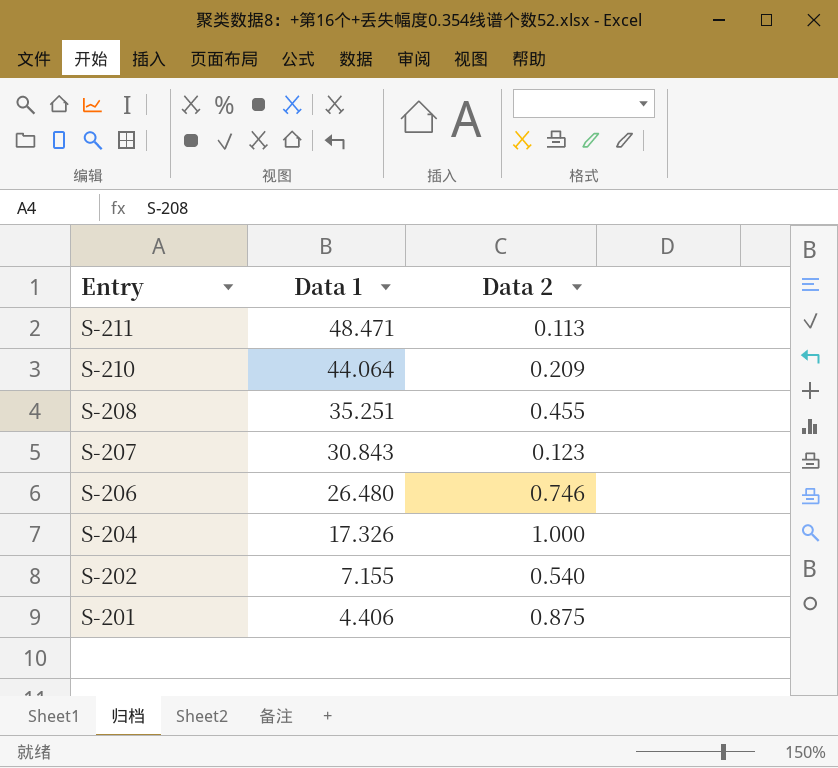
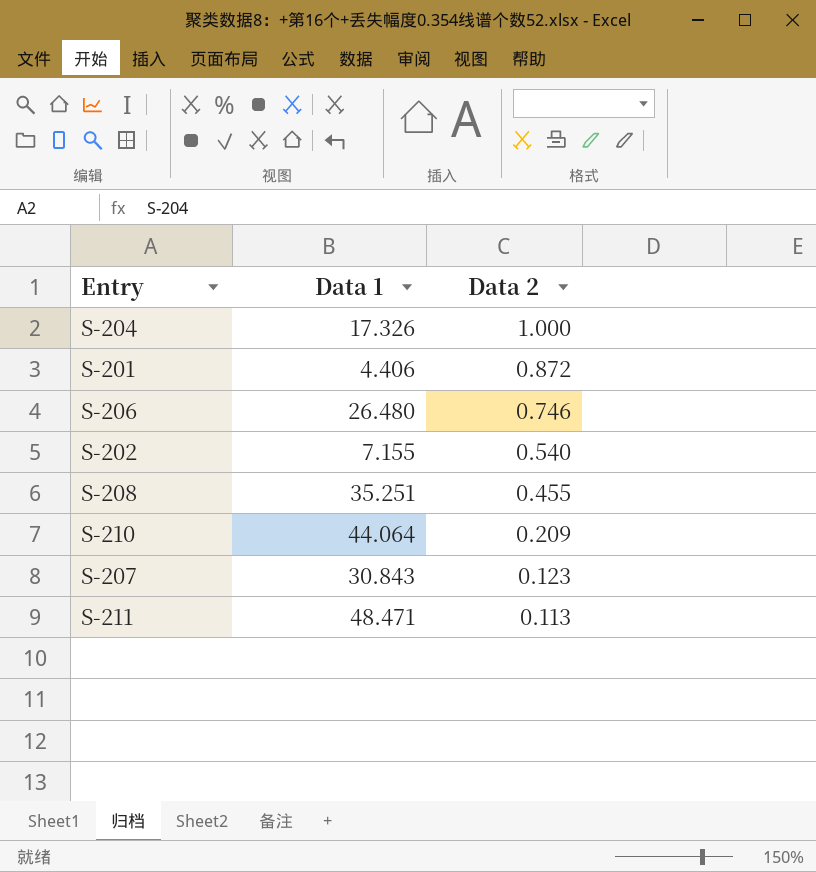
row order: Entry descending -> Data 2 descending
S-201 | Data 2: 0.875 -> 0.872

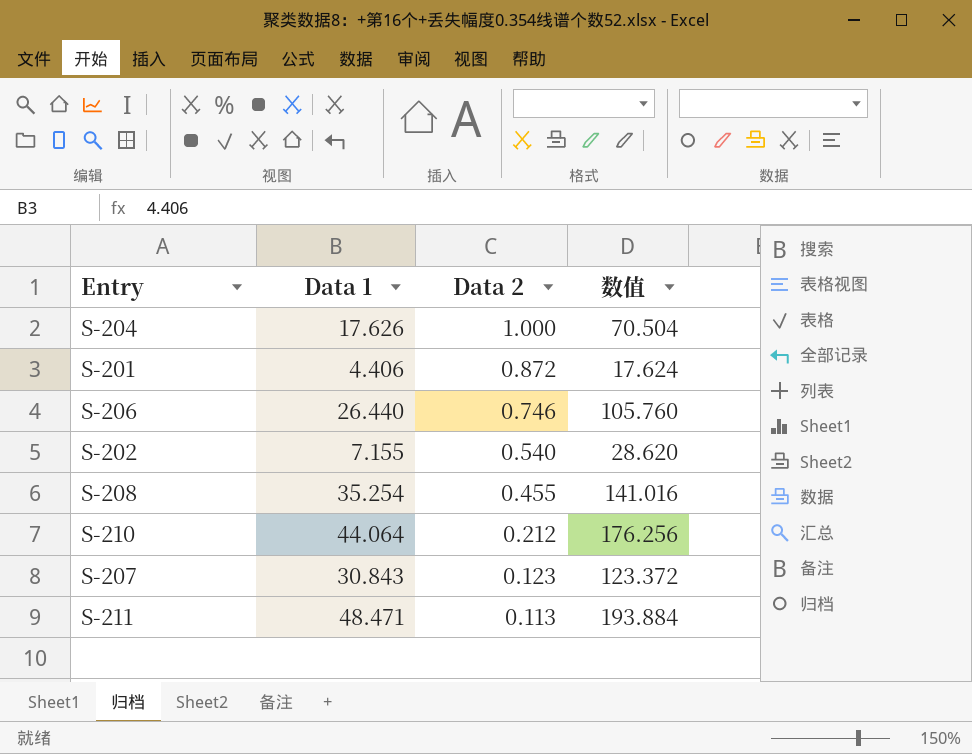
column 数值 | formula: none -> [Data 1] * 4
S-204 | Data 1: 17.326 -> 17.626
S-206 | Data 1: 26.480 -> 26.440
S-208 | Data 1: 35.251 -> 35.254
S-210 | Data 2: 0.209 -> 0.212

